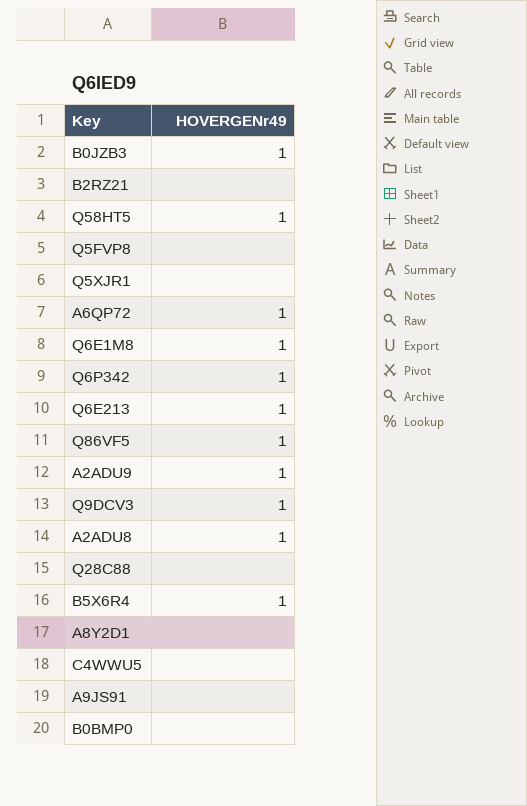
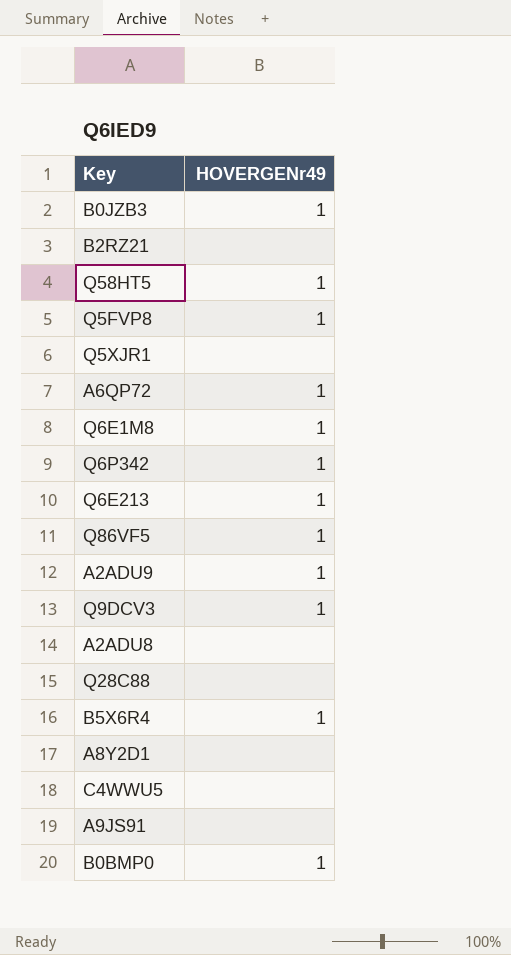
Q5FVP8 | HOVERGENr49: none -> 1
A2ADU8 | HOVERGENr49: 1 -> none
B0BMP0 | HOVERGENr49: none -> 1

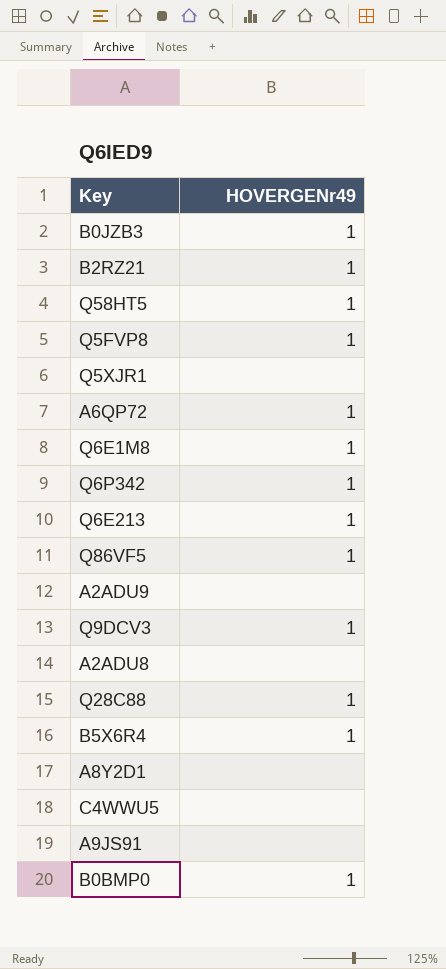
B2RZ21 | HOVERGENr49: none -> 1
A2ADU9 | HOVERGENr49: 1 -> none
Q28C88 | HOVERGENr49: none -> 1

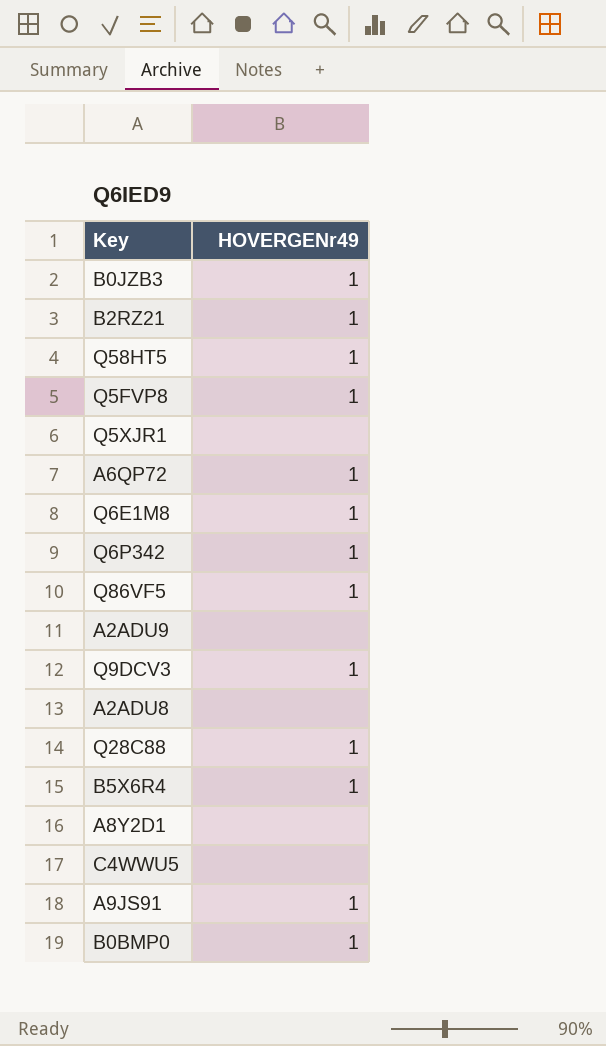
row Q6E213: 1 -> none
A9JS91 | HOVERGENr49: none -> 1

